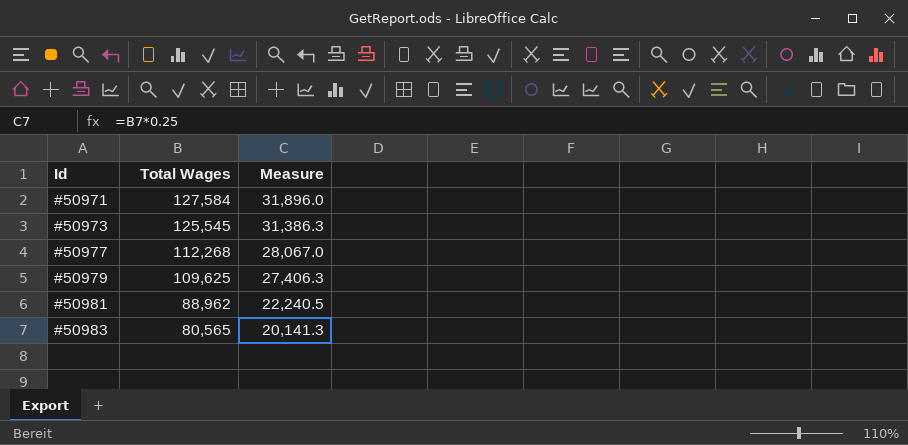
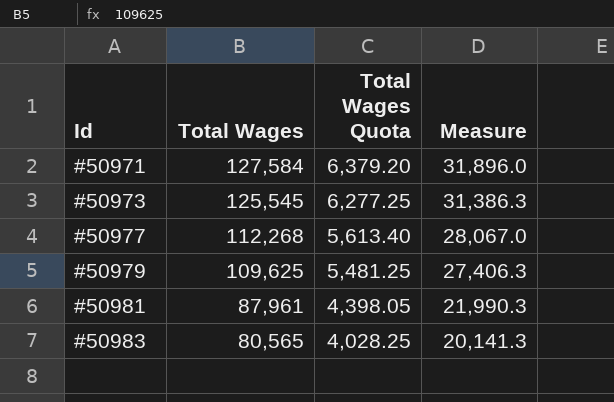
column Total Wages Quota | formula: none -> [Total Wages] * 0.05
#50981 | Total Wages: 88,962 -> 87,961
#50981 | Measure: 22,240.5 -> 21,990.3

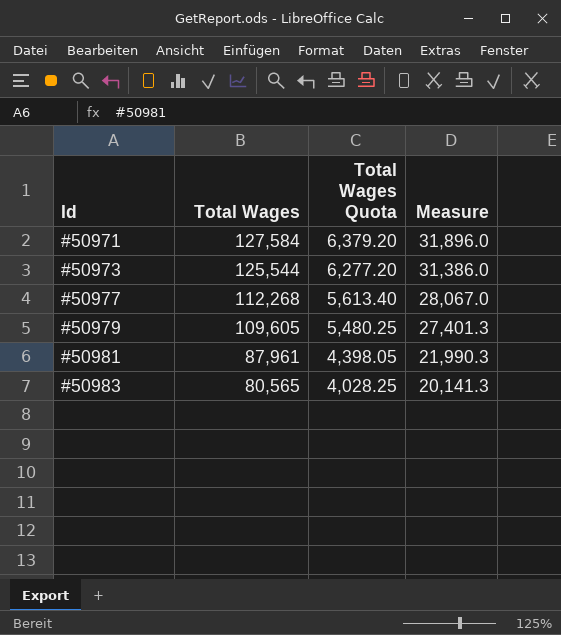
#50973 | Total Wages: 125,545 -> 125,544
#50973 | Total Wages Quota: 6,277.25 -> 6,277.20
#50973 | Measure: 31,386.3 -> 31,386.0
#50979 | Total Wages: 109,625 -> 109,605
#50979 | Total Wages Quota: 5,481.25 -> 5,480.25
#50979 | Measure: 27,406.3 -> 27,401.3

